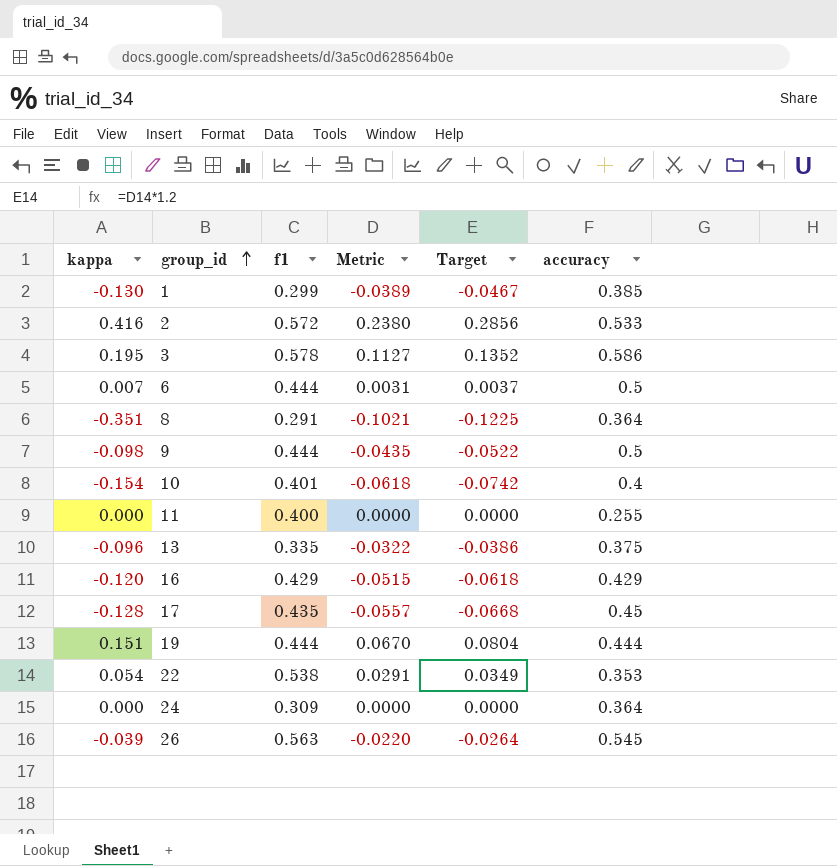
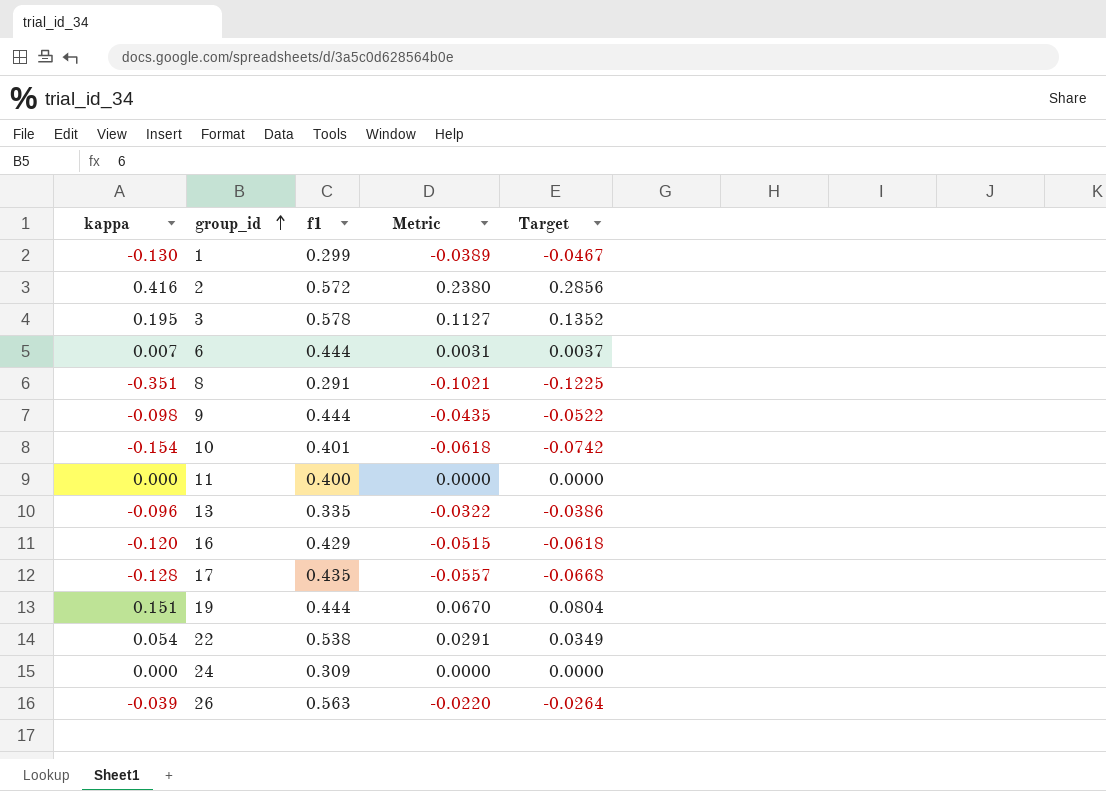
column accuracy | position: 6 -> none

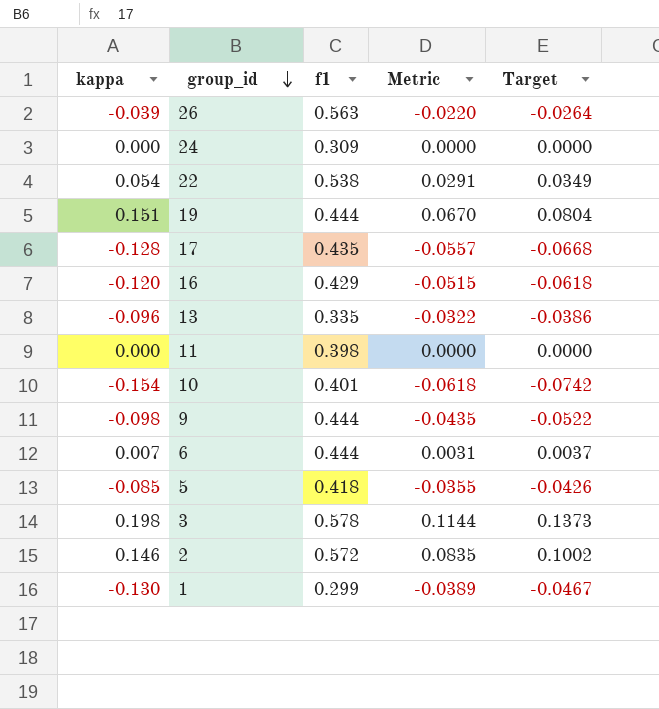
row order: group_id ascending -> group_id descending
row 8: -0.351 | 0.291 | -0.1021 | -0.1225 -> none
11 | f1: 0.400 -> 0.398
row 5: none -> -0.085 | 0.418 | -0.0355 | -0.0426
3 | kappa: 0.195 -> 0.198
3 | Metric: 0.1127 -> 0.1144
3 | Target: 0.1352 -> 0.1373
2 | kappa: 0.416 -> 0.146
2 | Metric: 0.2380 -> 0.0835
2 | Target: 0.2856 -> 0.1002

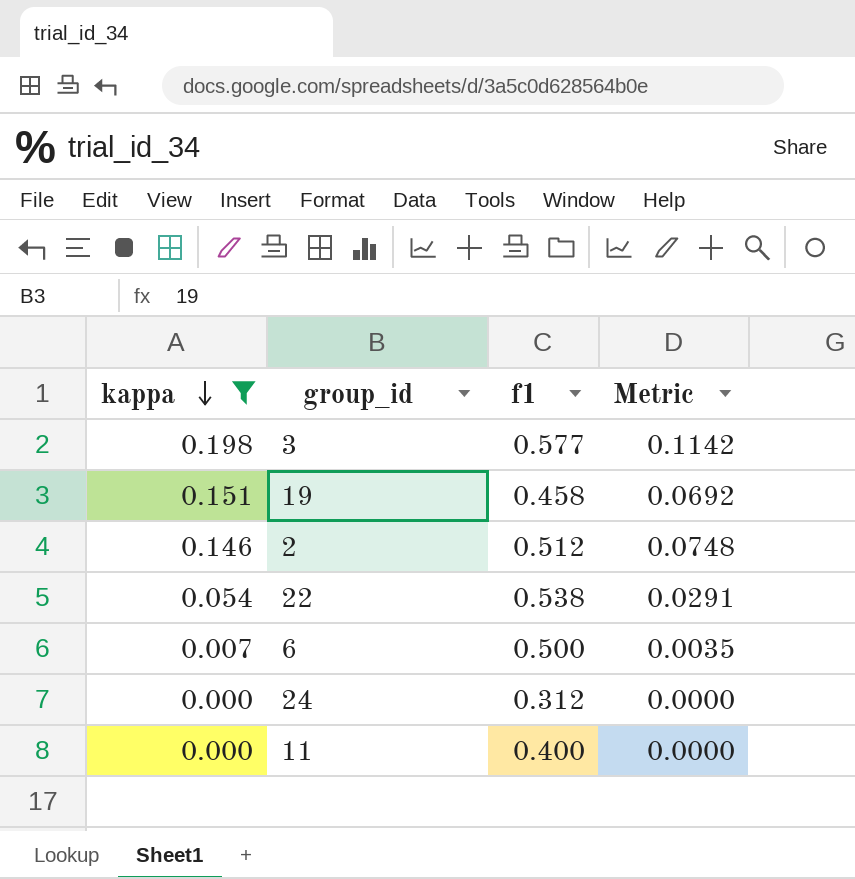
filter: none -> kappa >= 0.000
row order: group_id descending -> kappa descending
column Target | formula: [Metric] * 1.2 -> none
3 | f1: 0.578 -> 0.577
3 | Metric: 0.1144 -> 0.1142
19 | f1: 0.444 -> 0.458
19 | Metric: 0.0670 -> 0.0692
2 | f1: 0.572 -> 0.512
2 | Metric: 0.0835 -> 0.0748
6 | f1: 0.444 -> 0.500
6 | Metric: 0.0031 -> 0.0035
24 | f1: 0.309 -> 0.312
11 | f1: 0.398 -> 0.400

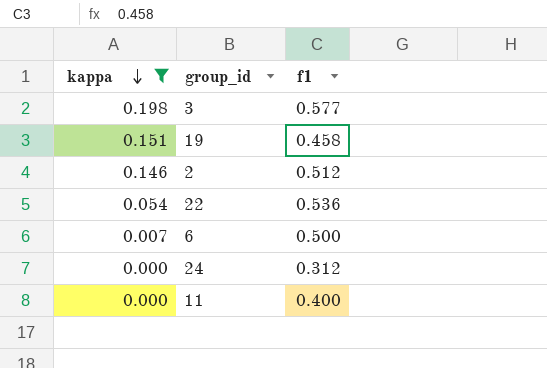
column Metric | formula: [kappa] * [f1] -> none
22 | f1: 0.538 -> 0.536

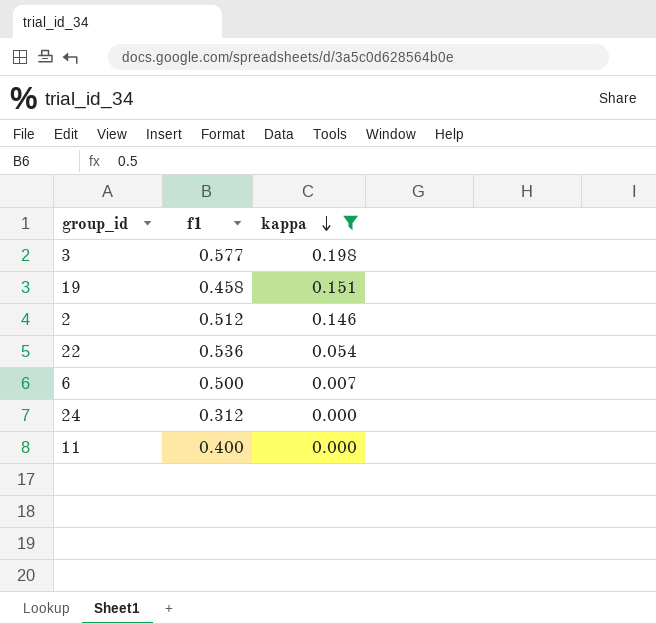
column kappa | position: 1 -> 3

